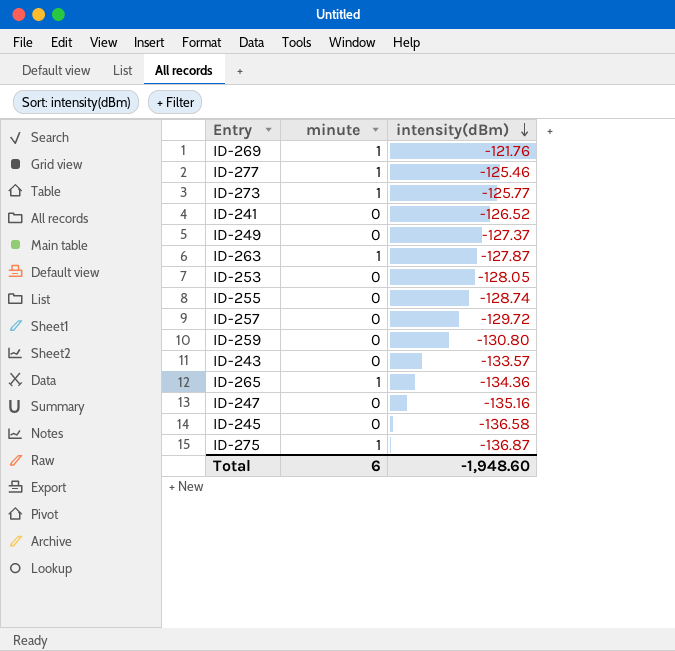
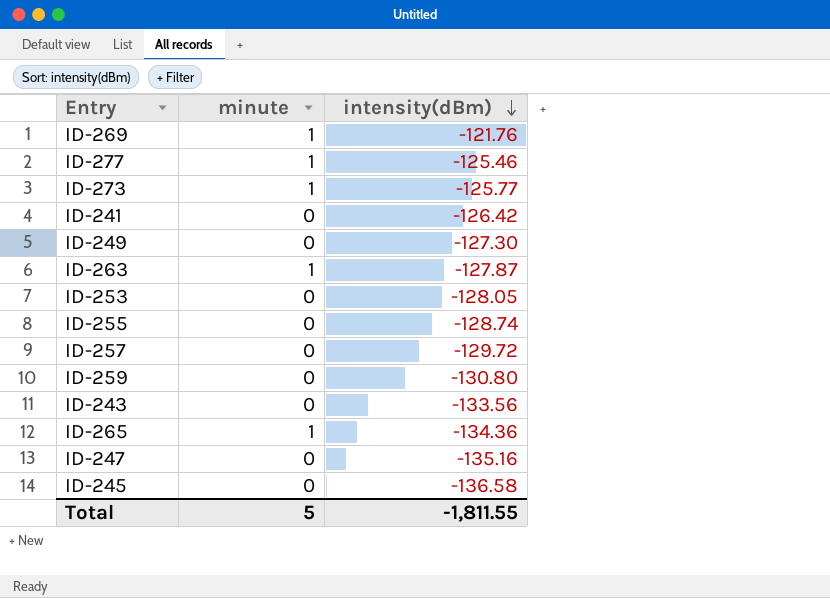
row ID-275: 1 | -136.87 -> none
ID-241 | intensity(dBm): -126.52 -> -126.42
ID-249 | intensity(dBm): -127.37 -> -127.30
ID-243 | intensity(dBm): -133.57 -> -133.56
Total | minute: 6 -> 5
Total | intensity(dBm): -1,948.60 -> -1,811.55

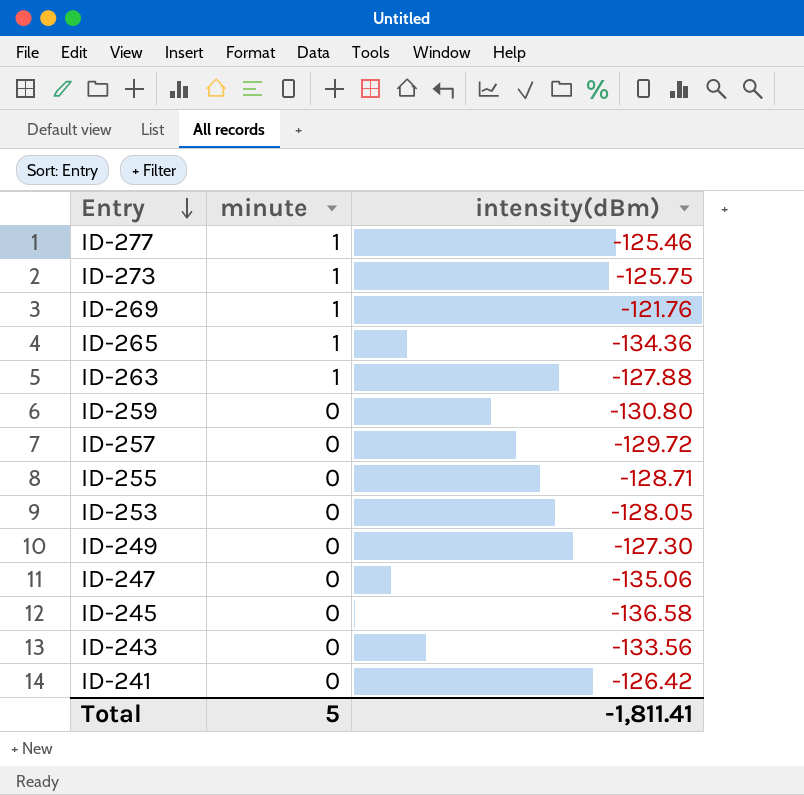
row order: intensity(dBm) descending -> Entry descending
ID-273 | intensity(dBm): -125.77 -> -125.75
ID-263 | intensity(dBm): -127.87 -> -127.88
ID-255 | intensity(dBm): -128.74 -> -128.71
ID-247 | intensity(dBm): -135.16 -> -135.06
Total | intensity(dBm): -1,811.55 -> -1,811.41

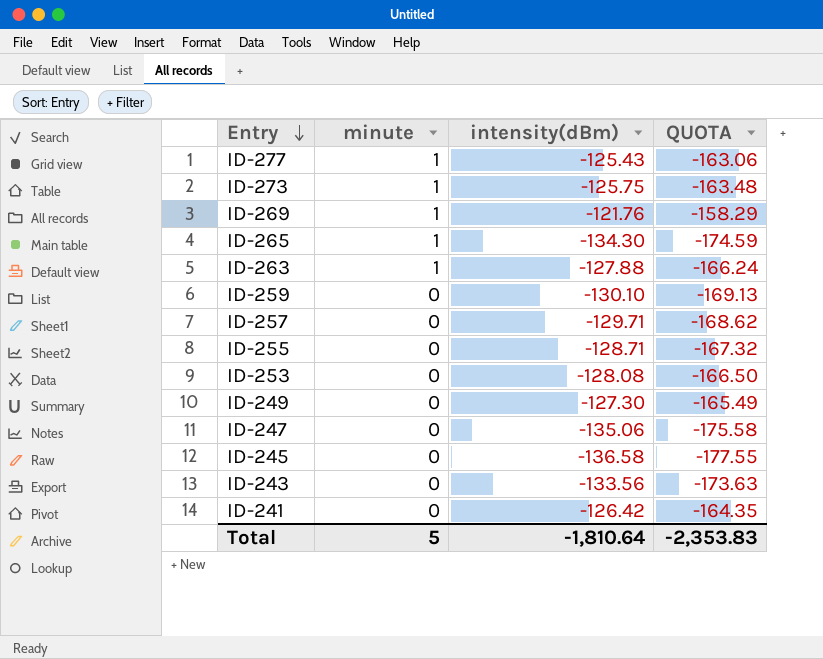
column QUOTA | formula: none -> [intensity(dBm)] * 1.3
ID-277 | intensity(dBm): -125.46 -> -125.43
ID-265 | intensity(dBm): -134.36 -> -134.30
ID-259 | intensity(dBm): -130.80 -> -130.10
ID-257 | intensity(dBm): -129.72 -> -129.71
ID-253 | intensity(dBm): -128.05 -> -128.08
Total | intensity(dBm): -1,811.41 -> -1,810.64

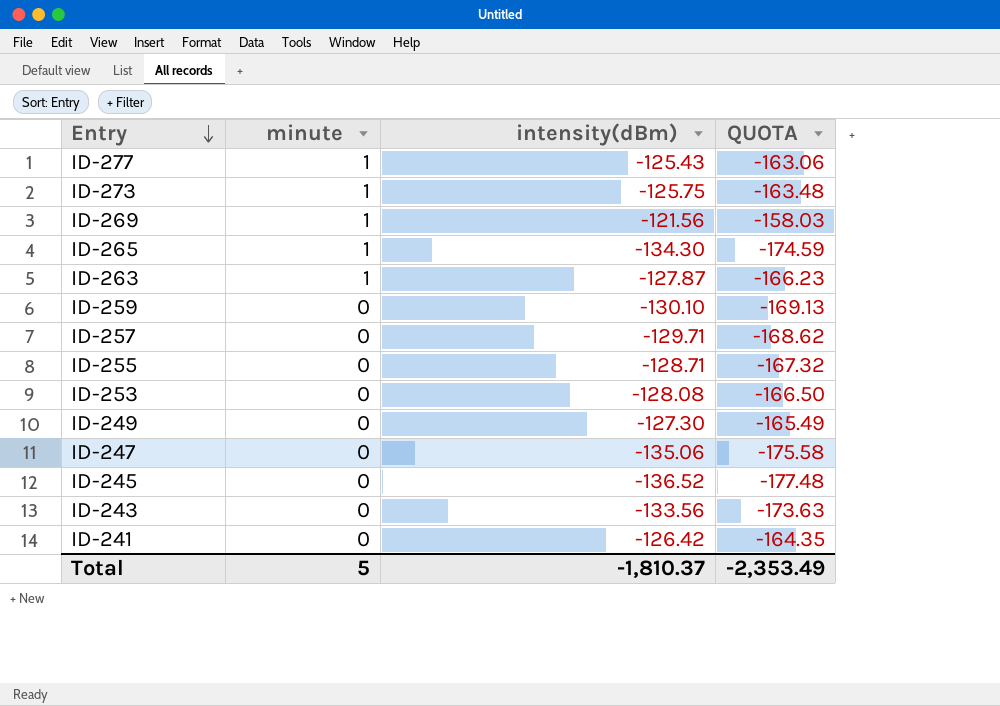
ID-269 | intensity(dBm): -121.76 -> -121.56
ID-269 | QUOTA: -158.29 -> -158.03
ID-263 | intensity(dBm): -127.88 -> -127.87
ID-263 | QUOTA: -166.24 -> -166.23
ID-245 | intensity(dBm): -136.58 -> -136.52
ID-245 | QUOTA: -177.55 -> -177.48
Total | intensity(dBm): -1,810.64 -> -1,810.37
Total | QUOTA: -2,353.83 -> -2,353.49

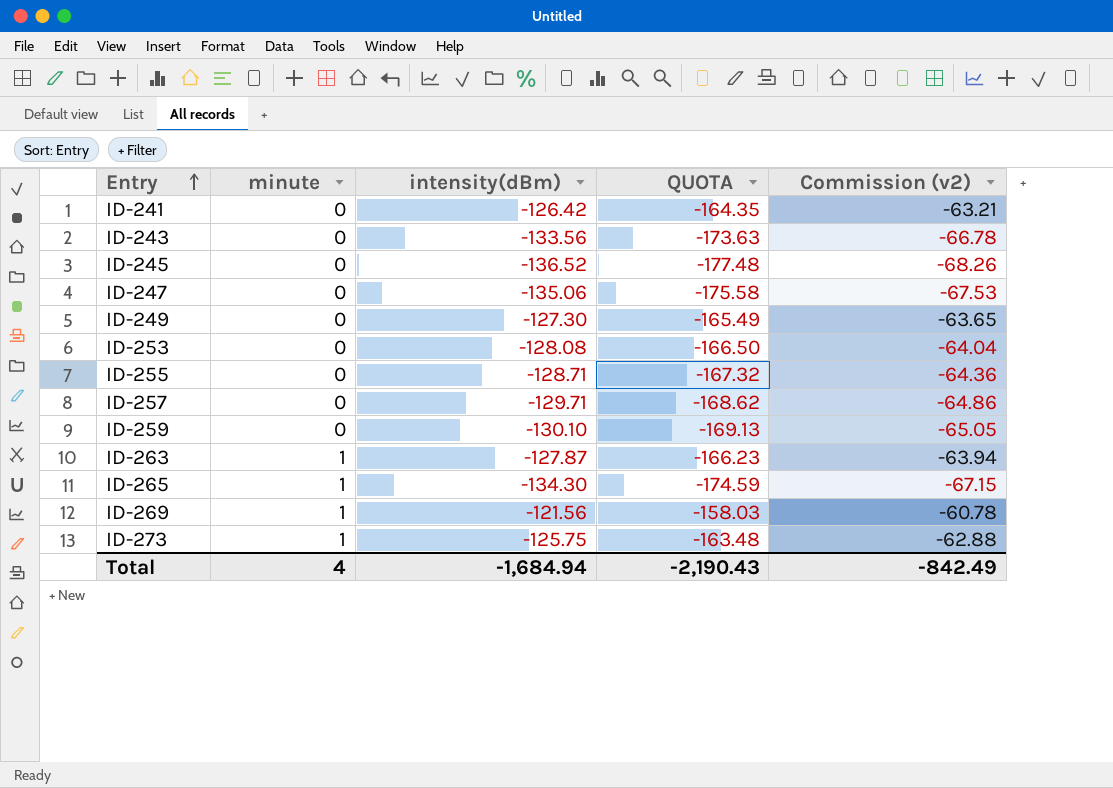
row order: Entry descending -> Entry ascending
column Commission (v2) | formula: none -> [intensity(dBm)] * 0.5
row ID-277: 1 | -125.43 | -163.06 -> none
Total | minute: 5 -> 4
Total | intensity(dBm): -1,810.37 -> -1,684.94
Total | QUOTA: -2,353.49 -> -2,190.43

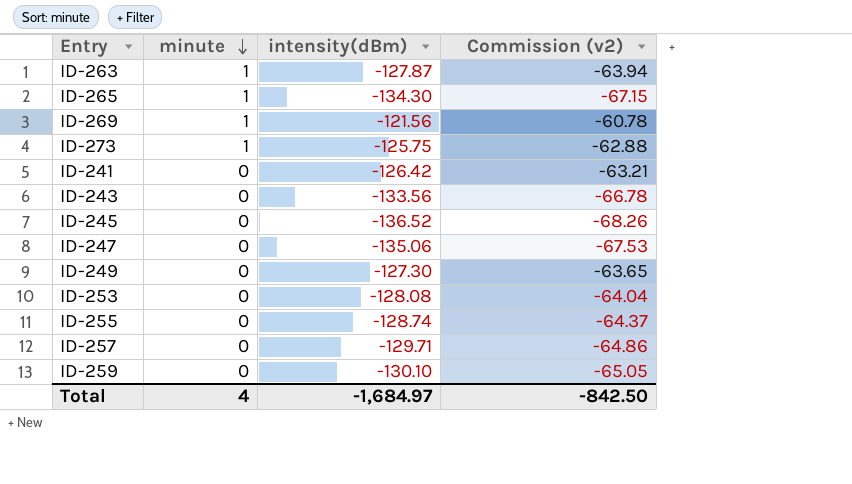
row order: Entry ascending -> minute descending
column QUOTA | formula: [intensity(dBm)] * 1.3 -> none
ID-255 | intensity(dBm): -128.71 -> -128.74
ID-255 | Commission (v2): -64.36 -> -64.37
Total | intensity(dBm): -1,684.94 -> -1,684.97
Total | Commission (v2): -842.49 -> -842.50

